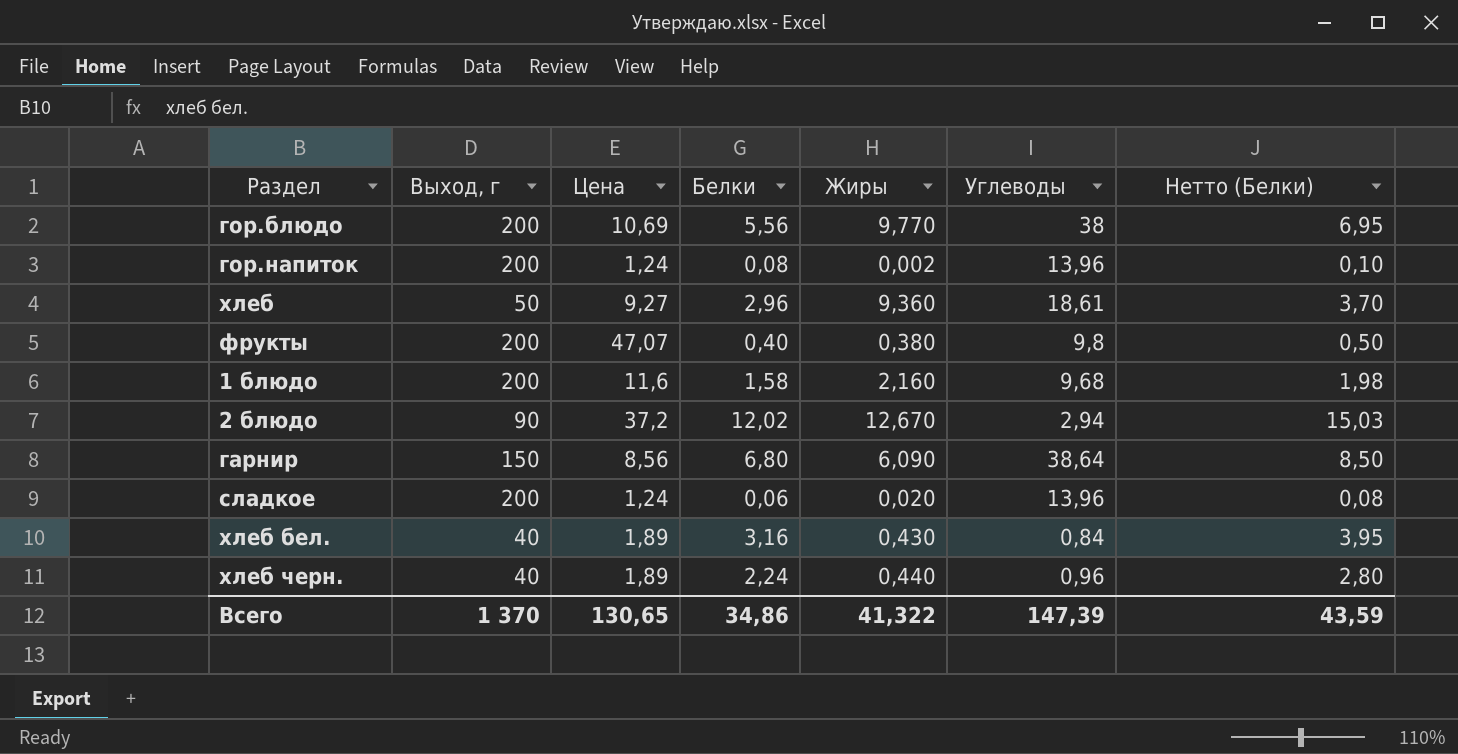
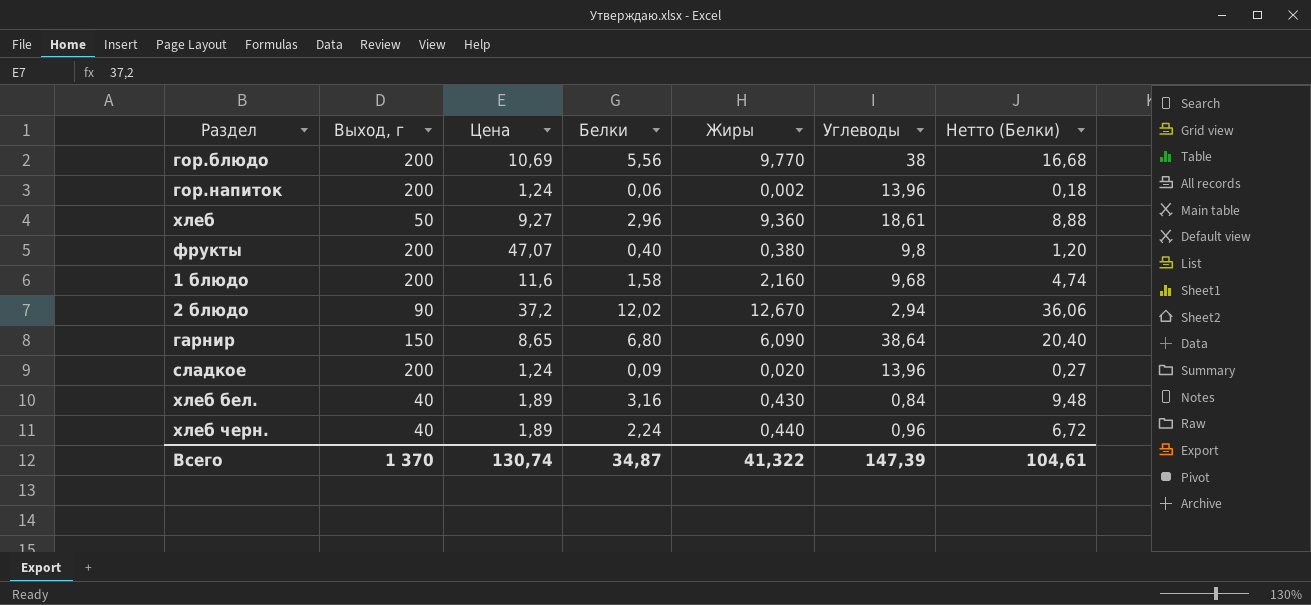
column Нетто (Белки) | formula: [Белки] * 1,25 -> [Белки] * 3
гор.напиток | Белки: 0,08 -> 0,06
гарнир | Цена: 8,56 -> 8,65
сладкое | Белки: 0,06 -> 0,09
Всего | Цена: 130,65 -> 130,74
Всего | Белки: 34,86 -> 34,87
Всего | Нетто (Белки): 43,59 -> 104,61

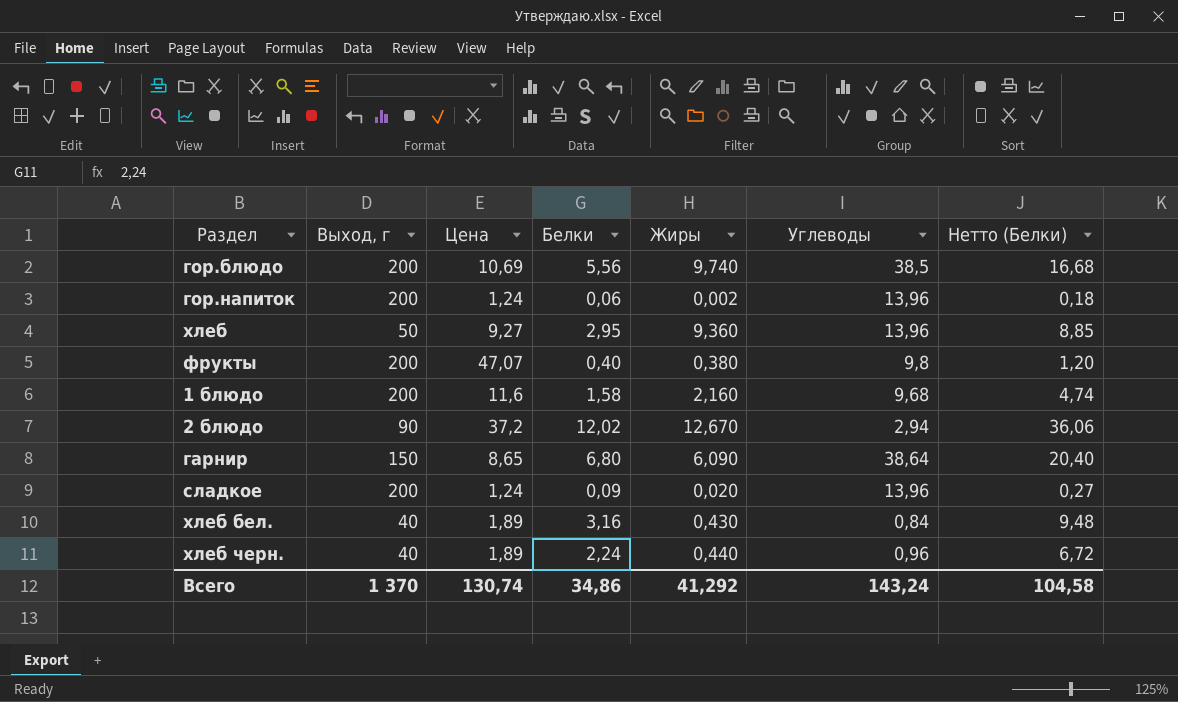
гор.блюдо | Жиры: 9,770 -> 9,740
гор.блюдо | Углеводы: 38 -> 38,5
хлеб | Белки: 2,96 -> 2,95
хлеб | Углеводы: 18,61 -> 13,96
хлеб | Нетто (Белки): 8,88 -> 8,85
Всего | Белки: 34,87 -> 34,86
Всего | Жиры: 41,322 -> 41,292
Всего | Углеводы: 147,39 -> 143,24
Всего | Нетто (Белки): 104,61 -> 104,58

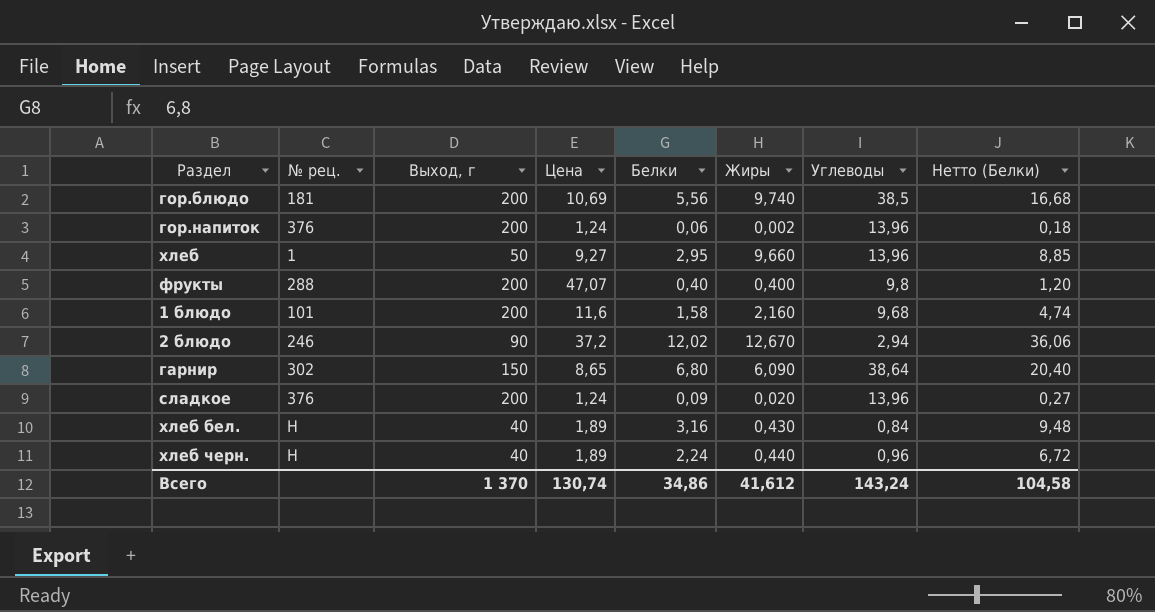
column № рец. | position: none -> 2
хлеб | Жиры: 9,360 -> 9,660
фрукты | Жиры: 0,380 -> 0,400
Всего | Жиры: 41,292 -> 41,612

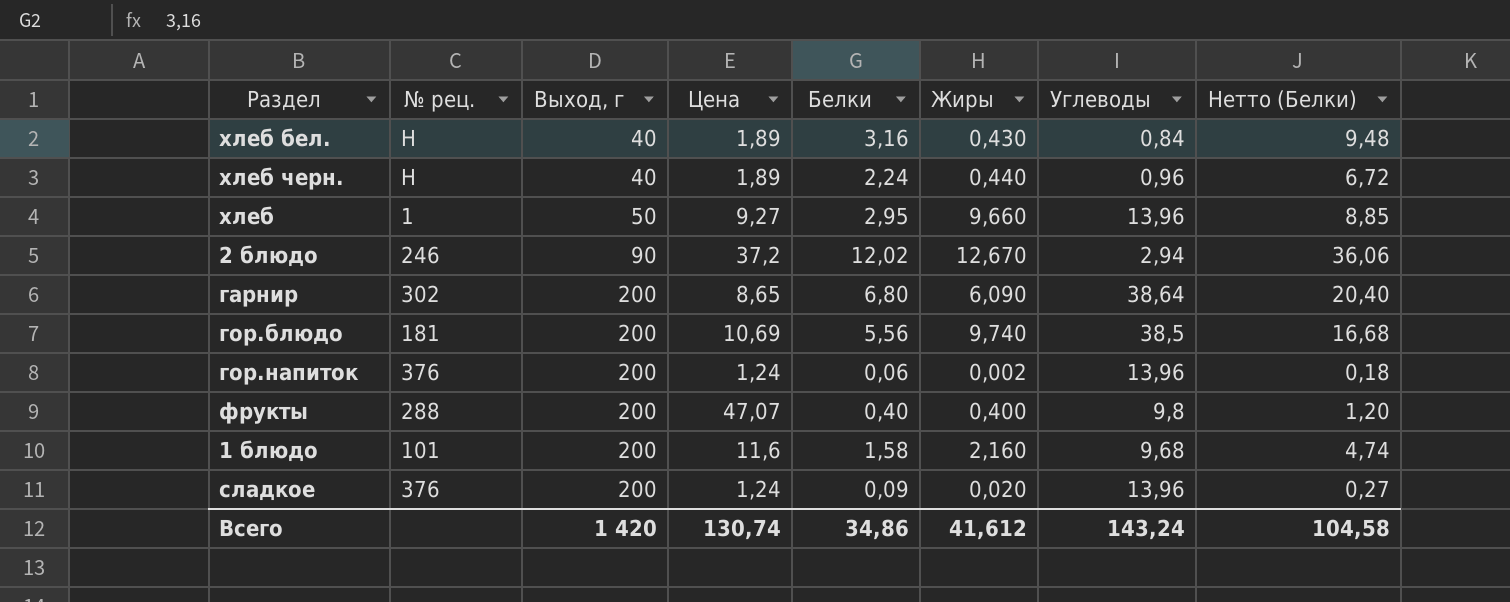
row order: none -> Выход, г ascending
гарнир | Выход, г: 150 -> 200
Всего | Выход, г: 1 370 -> 1 420

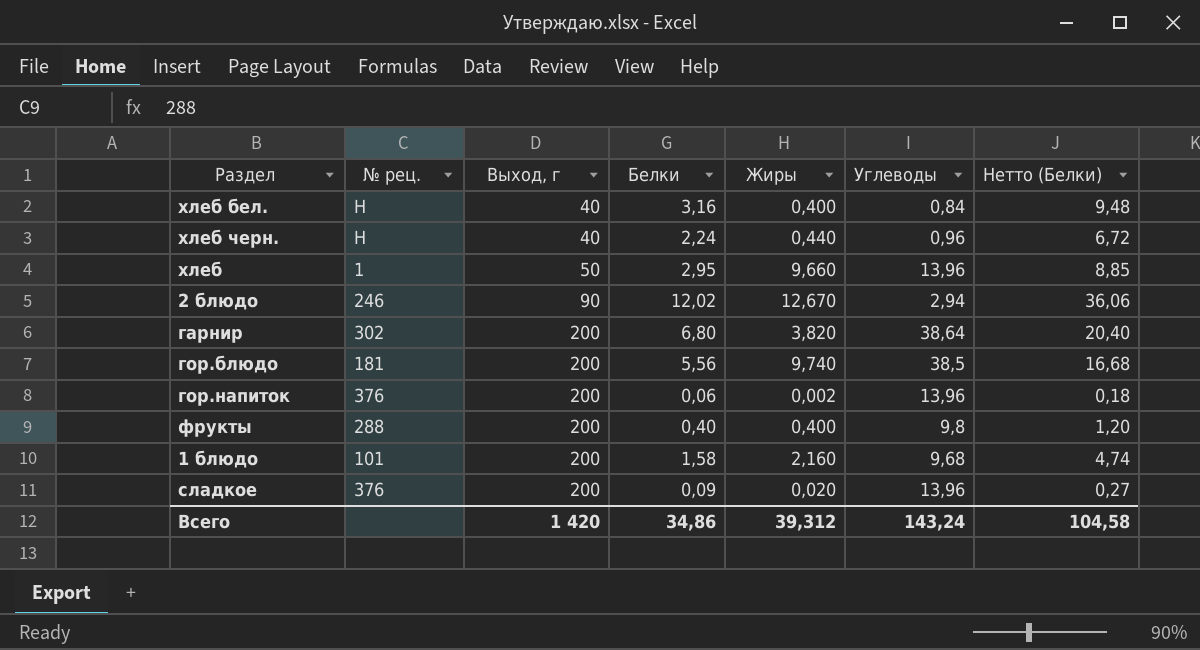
column Цена | position: 4 -> none
хлеб бел. | Жиры: 0,430 -> 0,400
гарнир | Жиры: 6,090 -> 3,820
Всего | Жиры: 41,612 -> 39,312

